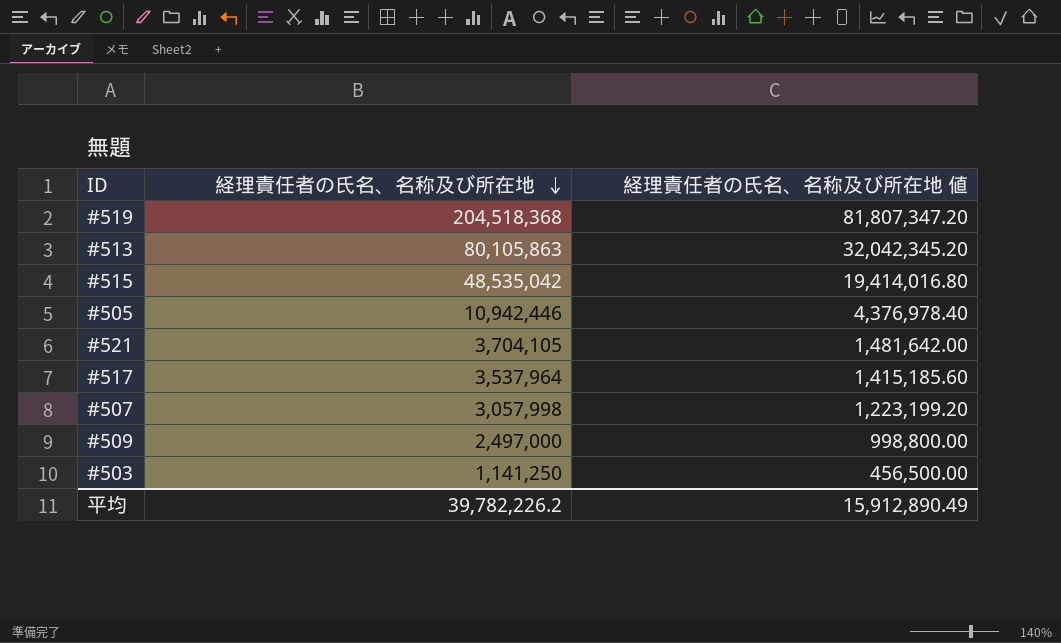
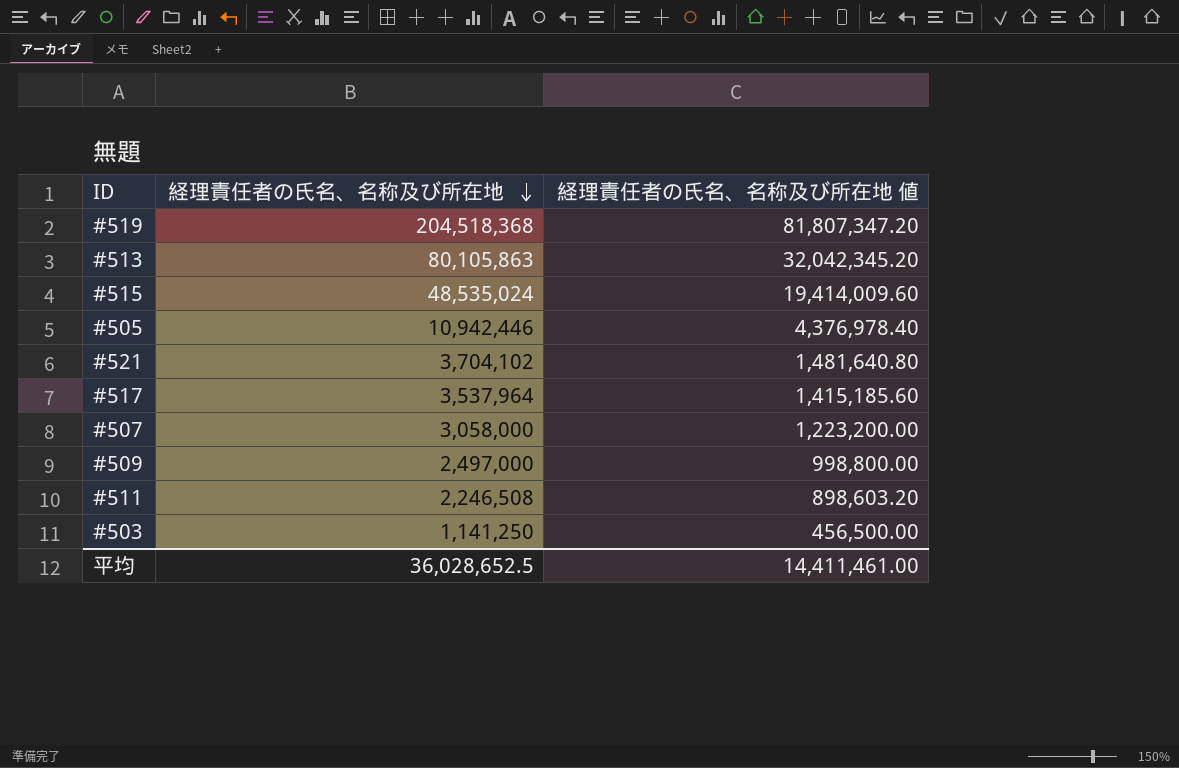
#515 | 経理責任者の氏名、名称及び所在地: 48,535,042 -> 48,535,024
#515 | 経理責任者の氏名、名称及び所在地 値: 19,414,016.80 -> 19,414,009.60
#521 | 経理責任者の氏名、名称及び所在地: 3,704,105 -> 3,704,102
#521 | 経理責任者の氏名、名称及び所在地 値: 1,481,642.00 -> 1,481,640.80
#507 | 経理責任者の氏名、名称及び所在地: 3,057,998 -> 3,058,000
#507 | 経理責任者の氏名、名称及び所在地 値: 1,223,199.20 -> 1,223,200.00
row #511: none -> 2,246,508 | 898,603.20
平均 | 経理責任者の氏名、名称及び所在地: 39,782,226.2 -> 36,028,652.5
平均 | 経理責任者の氏名、名称及び所在地 値: 15,912,890.49 -> 14,411,461.00

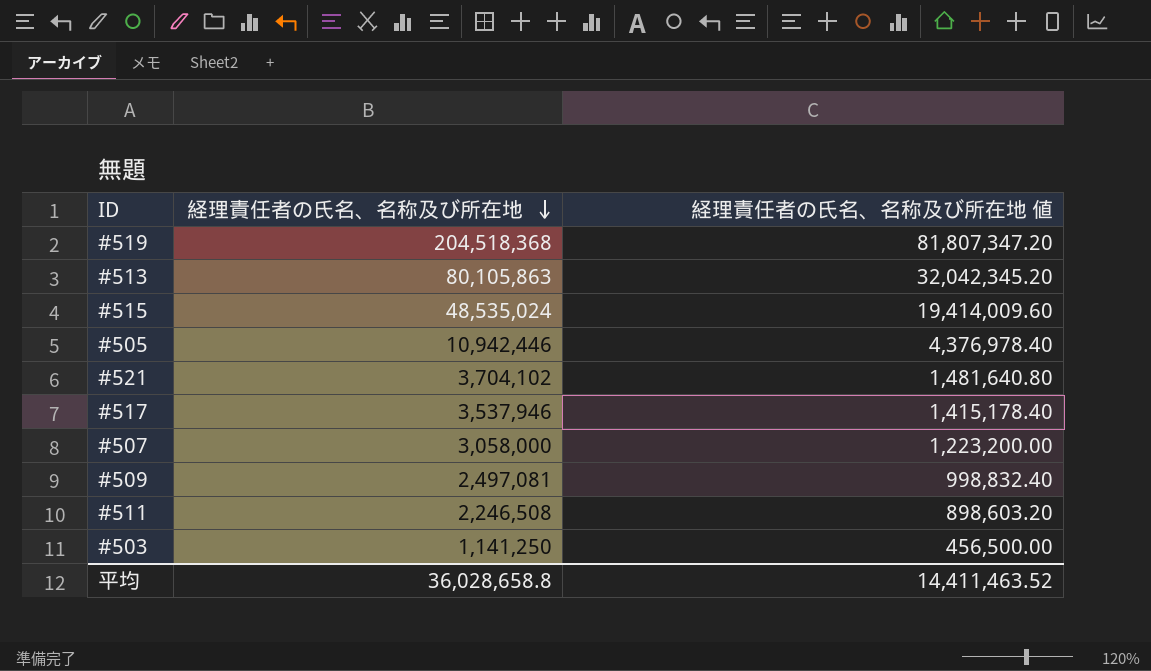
#517 | 経理責任者の氏名、名称及び所在地: 3,537,964 -> 3,537,946
#517 | 経理責任者の氏名、名称及び所在地 値: 1,415,185.60 -> 1,415,178.40
#509 | 経理責任者の氏名、名称及び所在地: 2,497,000 -> 2,497,081
#509 | 経理責任者の氏名、名称及び所在地 値: 998,800.00 -> 998,832.40
平均 | 経理責任者の氏名、名称及び所在地: 36,028,652.5 -> 36,028,658.8
平均 | 経理責任者の氏名、名称及び所在地 値: 14,411,461.00 -> 14,411,463.52

